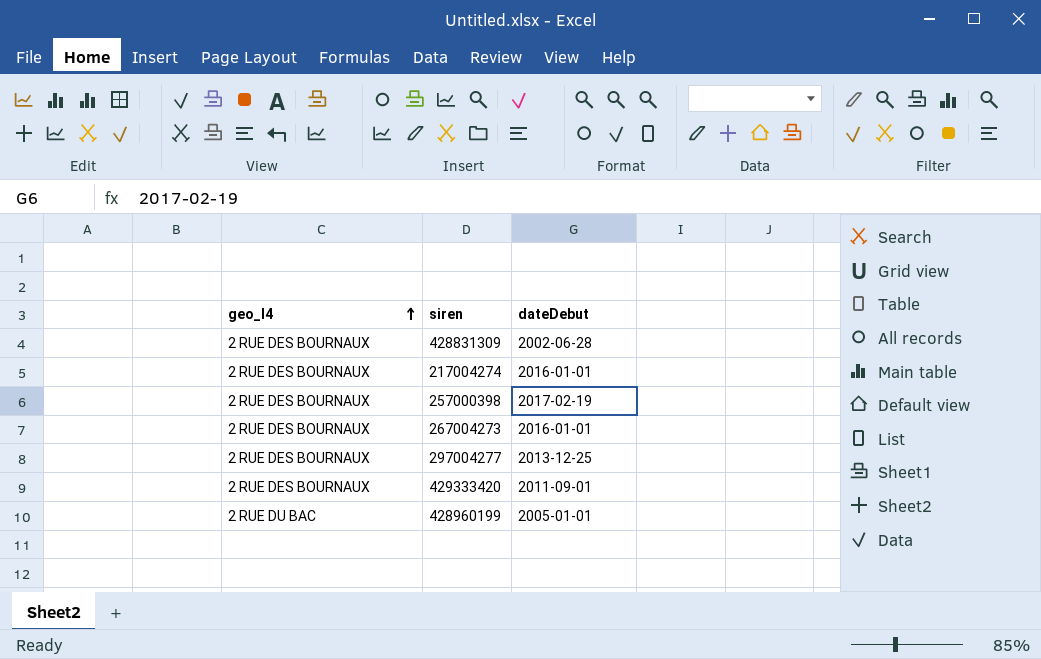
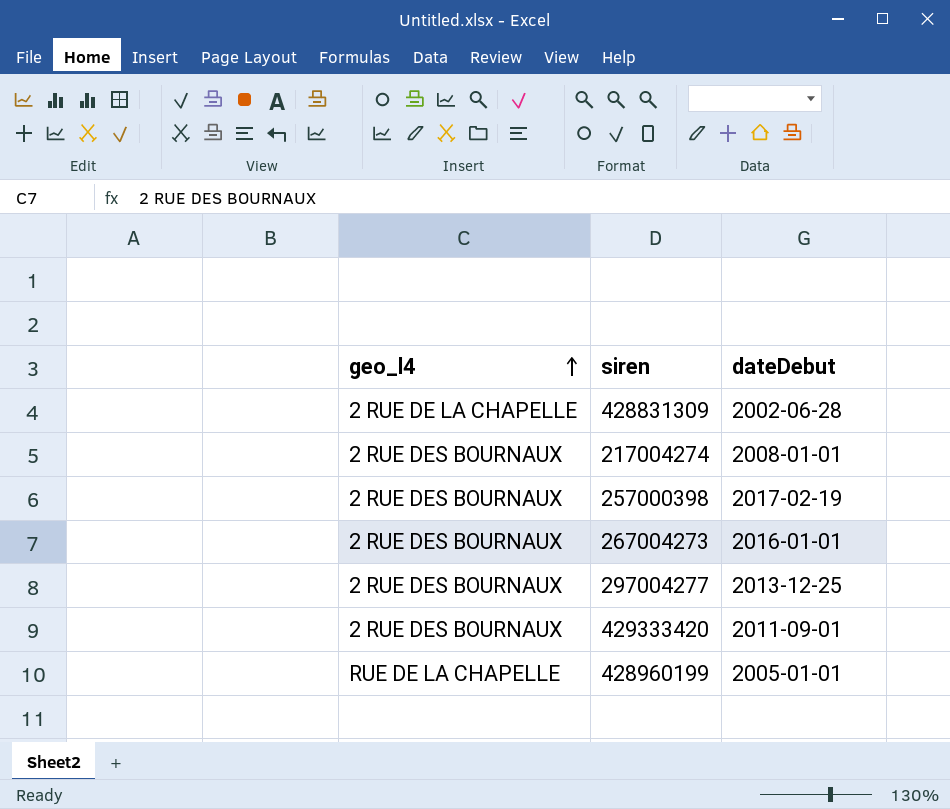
428831309 | geo_l4: 2 RUE DES BOURNAUX -> 2 RUE DE LA CHAPELLE
217004274 | dateDebut: 2016-01-01 -> 2008-01-01
428960199 | geo_l4: 2 RUE DU BAC -> RUE DE LA CHAPELLE

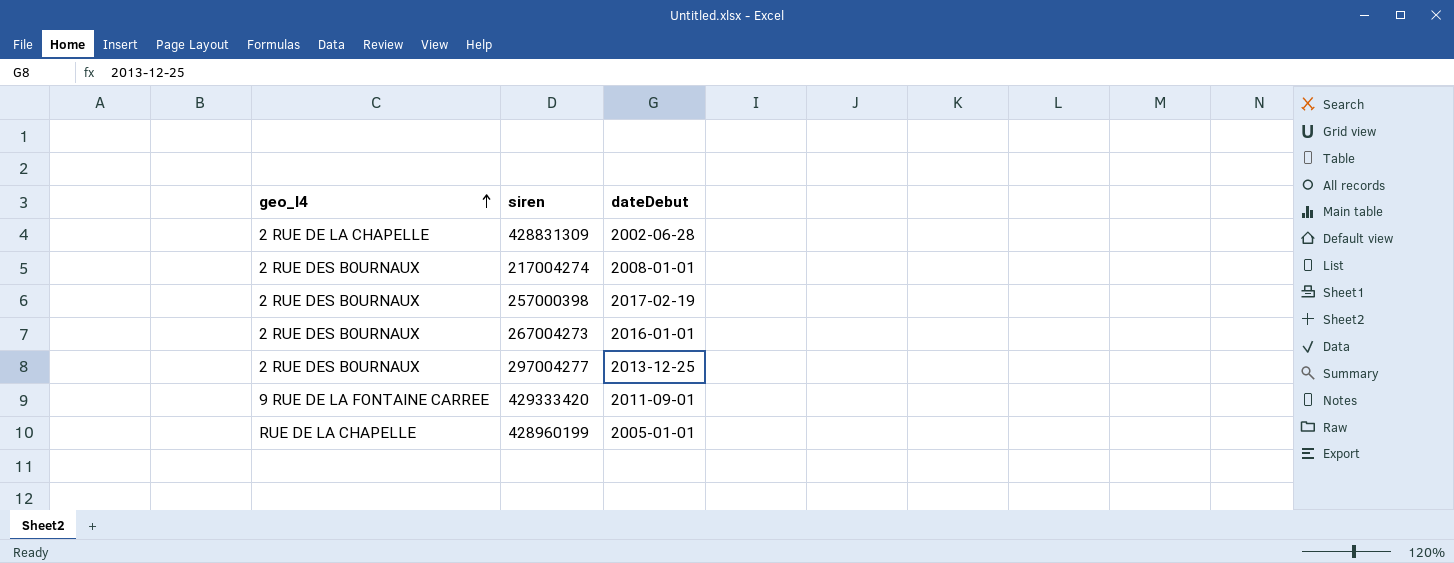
429333420 | geo_l4: 2 RUE DES BOURNAUX -> 9 RUE DE LA FONTAINE CARREE

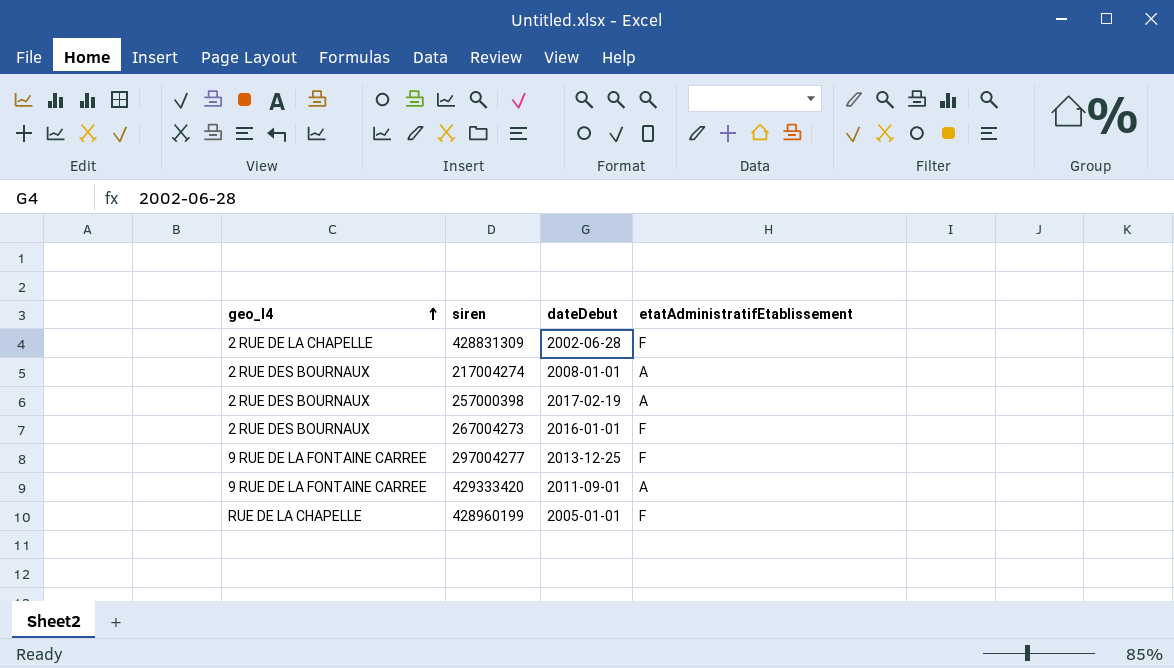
column etatAdministratifEtablissement | position: none -> 4
297004277 | geo_l4: 2 RUE DES BOURNAUX -> 9 RUE DE LA FONTAINE CARREE

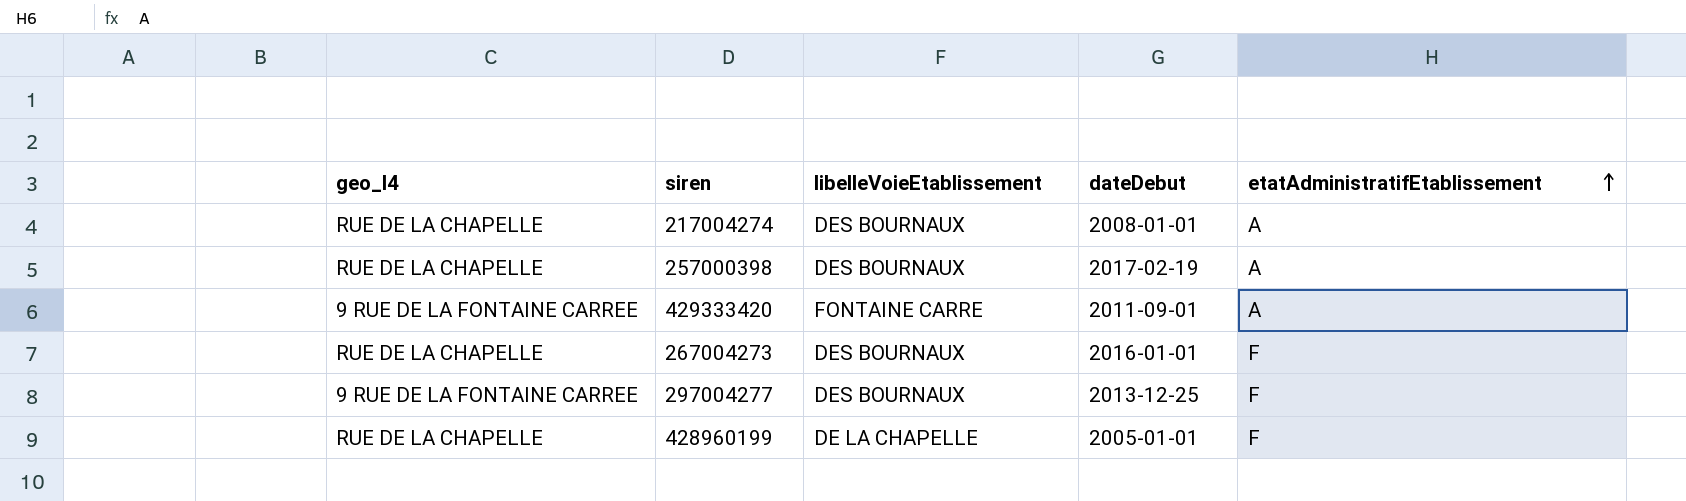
row order: geo_l4 ascending -> etatAdministratifEtablissement ascending
column libelleVoieEtablissement | position: none -> 3
row 428831309: 2 RUE DE LA CHAPELLE | 2002-06-28 | F -> none
217004274 | geo_l4: 2 RUE DES BOURNAUX -> RUE DE LA CHAPELLE
257000398 | geo_l4: 2 RUE DES BOURNAUX -> RUE DE LA CHAPELLE
267004273 | geo_l4: 2 RUE DES BOURNAUX -> RUE DE LA CHAPELLE

